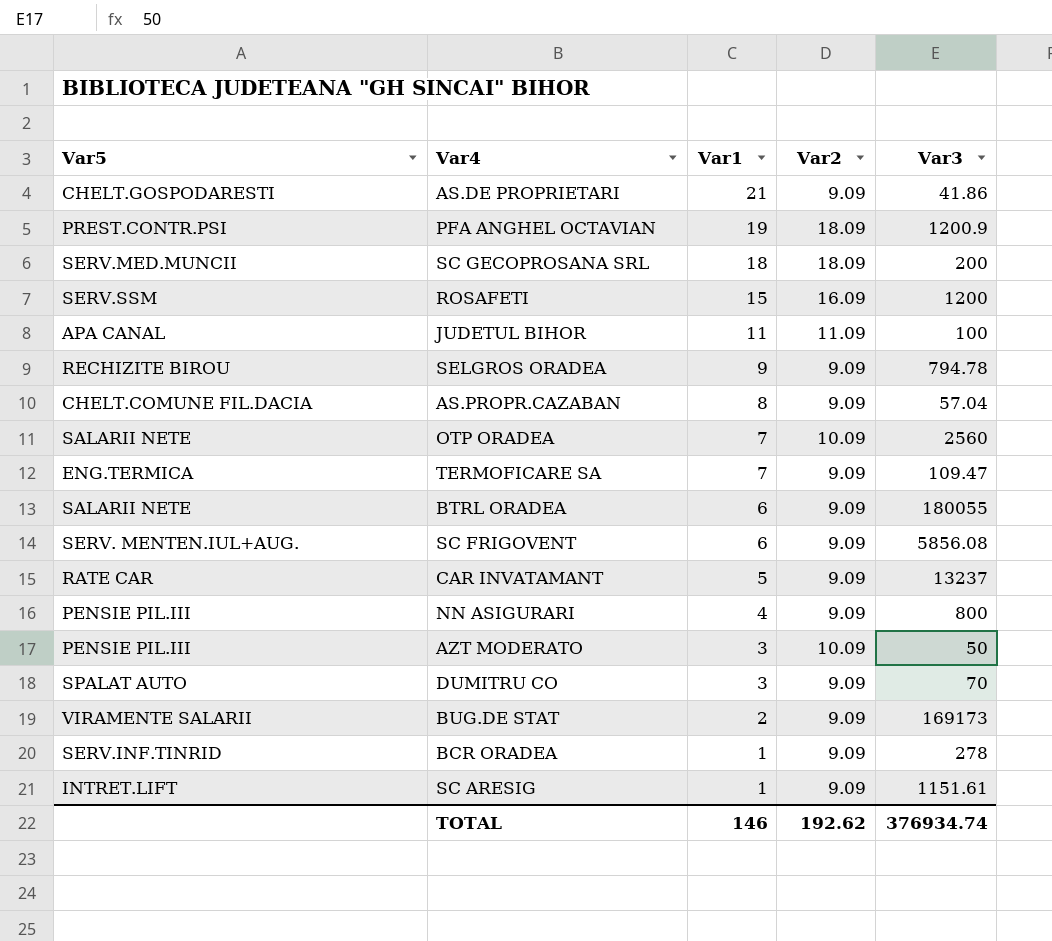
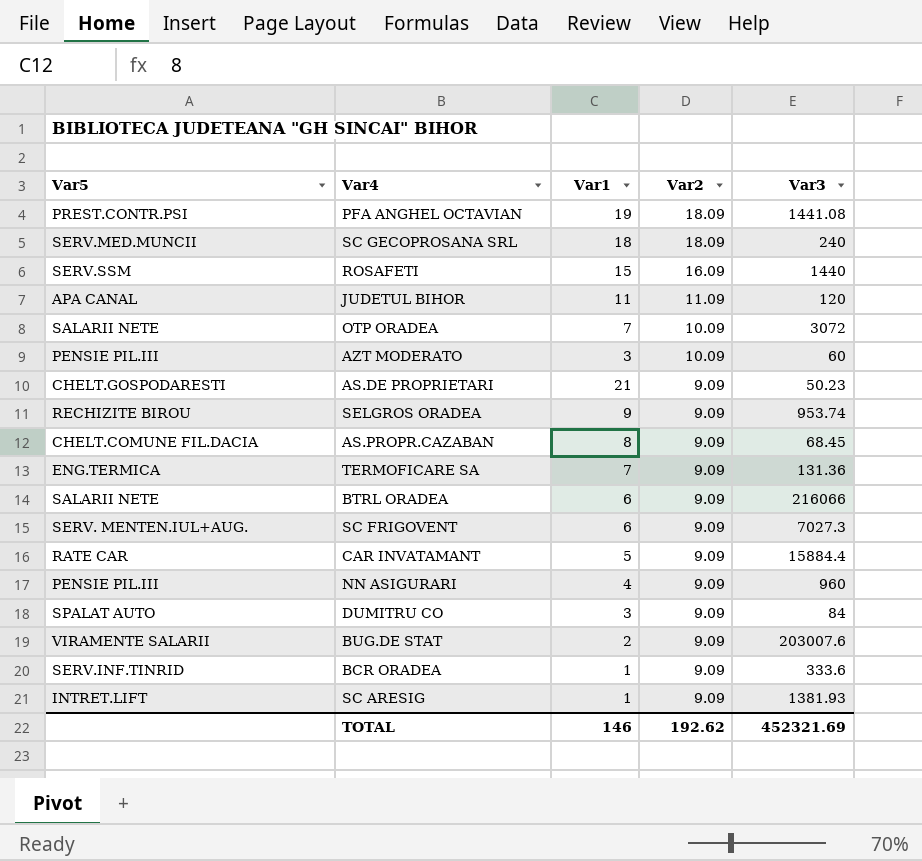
row order: Var1 descending -> Var2 descending
PFA ANGHEL OCTAVIAN | Var3: 1200.9 -> 1441.08
SC GECOPROSANA SRL | Var3: 200 -> 240
ROSAFETI | Var3: 1200 -> 1440
JUDETUL BIHOR | Var3: 100 -> 120
OTP ORADEA | Var3: 2560 -> 3072
AZT MODERATO | Var3: 50 -> 60
AS.DE PROPRIETARI | Var3: 41.86 -> 50.23
SELGROS ORADEA | Var3: 794.78 -> 953.74
AS.PROPR.CAZABAN | Var3: 57.04 -> 68.45
TERMOFICARE SA | Var3: 109.47 -> 131.36
BTRL ORADEA | Var3: 180055 -> 216066
SC FRIGOVENT | Var3: 5856.08 -> 7027.3
CAR INVATAMANT | Var3: 13237 -> 15884.4
NN ASIGURARI | Var3: 800 -> 960
DUMITRU CO | Var3: 70 -> 84
BUG.DE STAT | Var3: 169173 -> 203007.6
BCR ORADEA | Var3: 278 -> 333.6
SC ARESIG | Var3: 1151.61 -> 1381.93
TOTAL | Var3: 376934.74 -> 452321.69

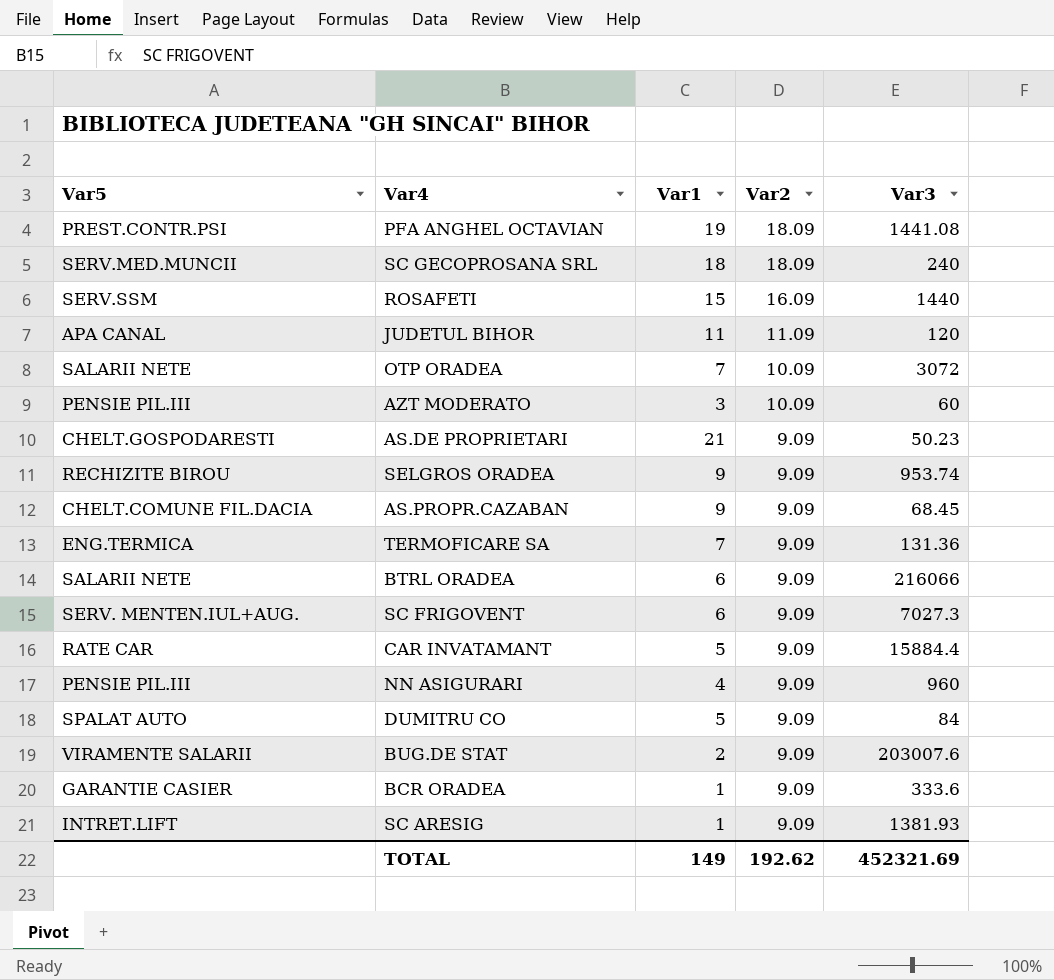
AS.PROPR.CAZABAN | Var1: 8 -> 9
DUMITRU CO | Var1: 3 -> 5
BCR ORADEA | Var5: SERV.INF.TINRID -> GARANTIE CASIER
TOTAL | Var1: 146 -> 149

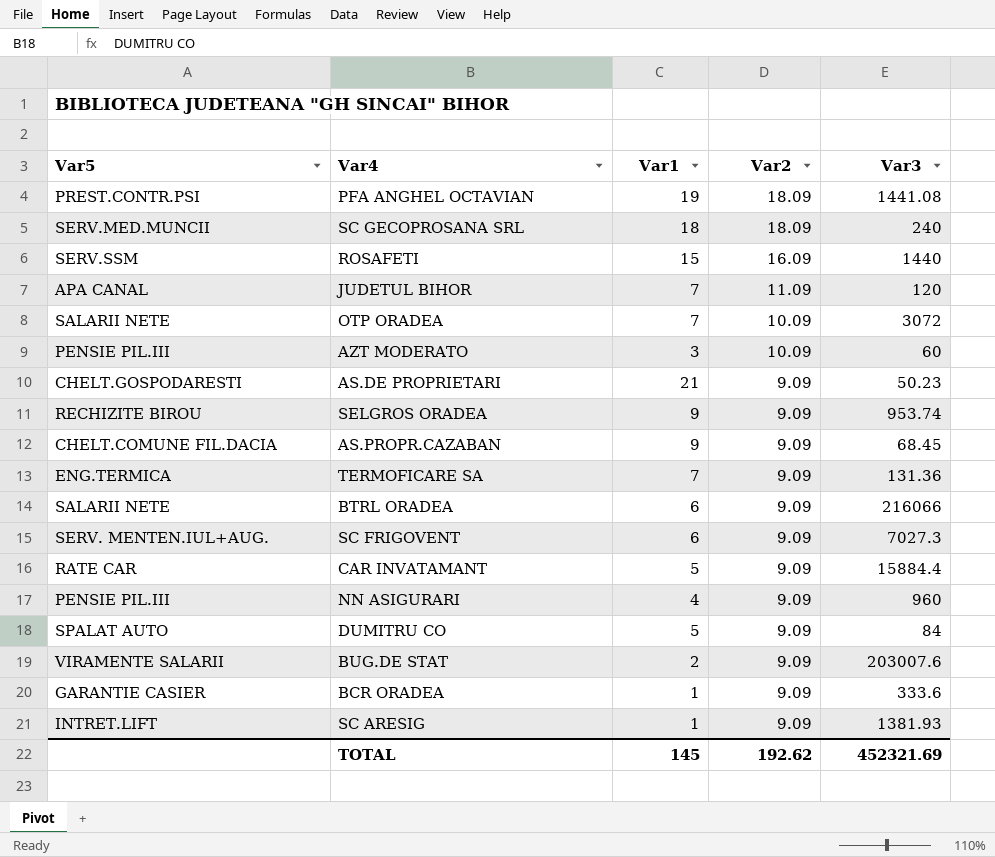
JUDETUL BIHOR | Var1: 11 -> 7
TOTAL | Var1: 149 -> 145

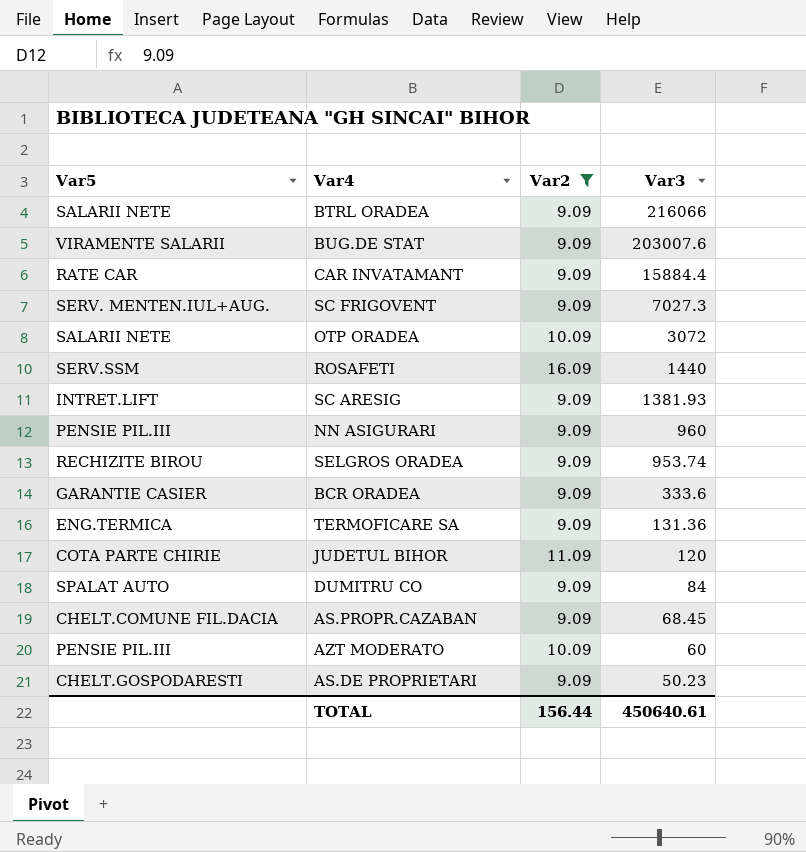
filter: none -> Var2 != 18.09
row order: Var2 descending -> Var3 descending
column Var1 | position: 3 -> none
JUDETUL BIHOR | Var5: APA CANAL -> COTA PARTE CHIRIE
TOTAL | Var2: 192.62 -> 156.44
TOTAL | Var3: 452321.69 -> 450640.61

